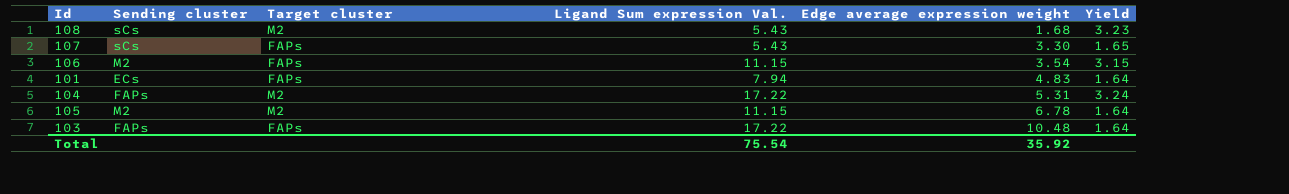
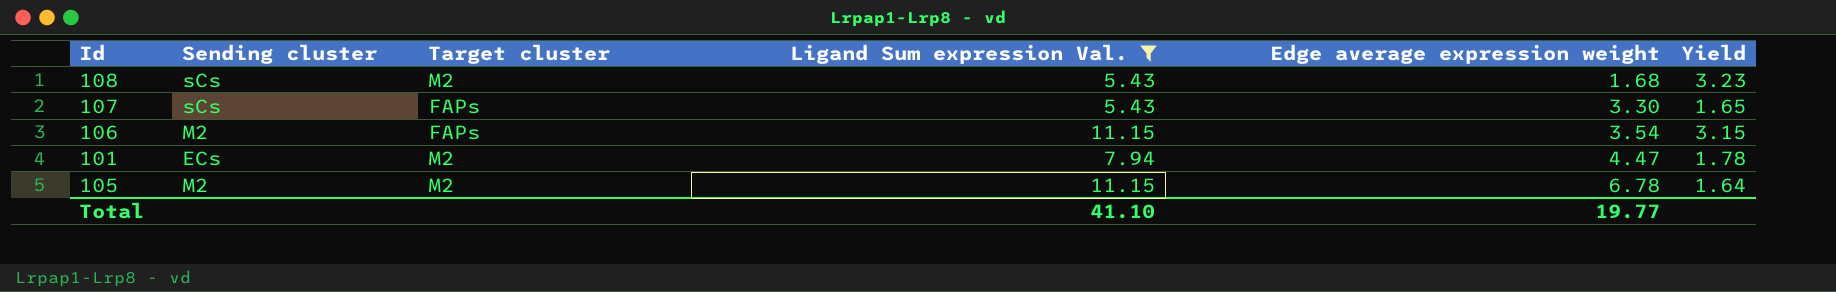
filter: none -> Ligand Sum expression Val. != 17.22
101 | Target cluster: FAPs -> M2
101 | Edge average expression weight: 4.83 -> 4.47
101 | Yield: 1.64 -> 1.78
Total | Ligand Sum expression Val.: 75.54 -> 41.10
Total | Edge average expression weight: 35.92 -> 19.77

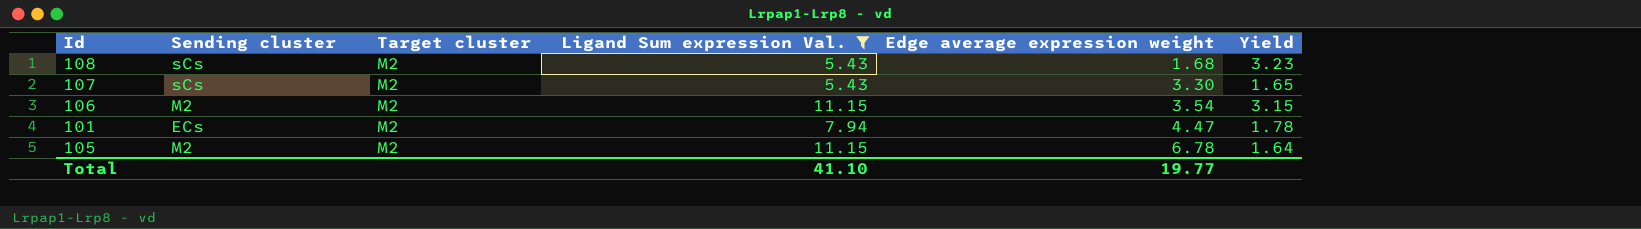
107 | Target cluster: FAPs -> M2
106 | Target cluster: FAPs -> M2

